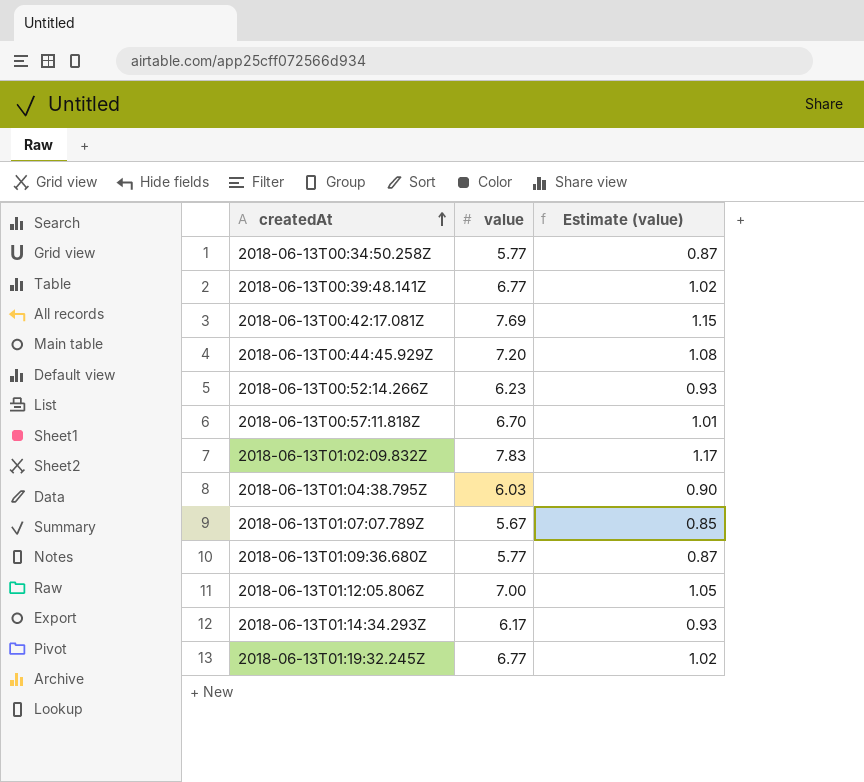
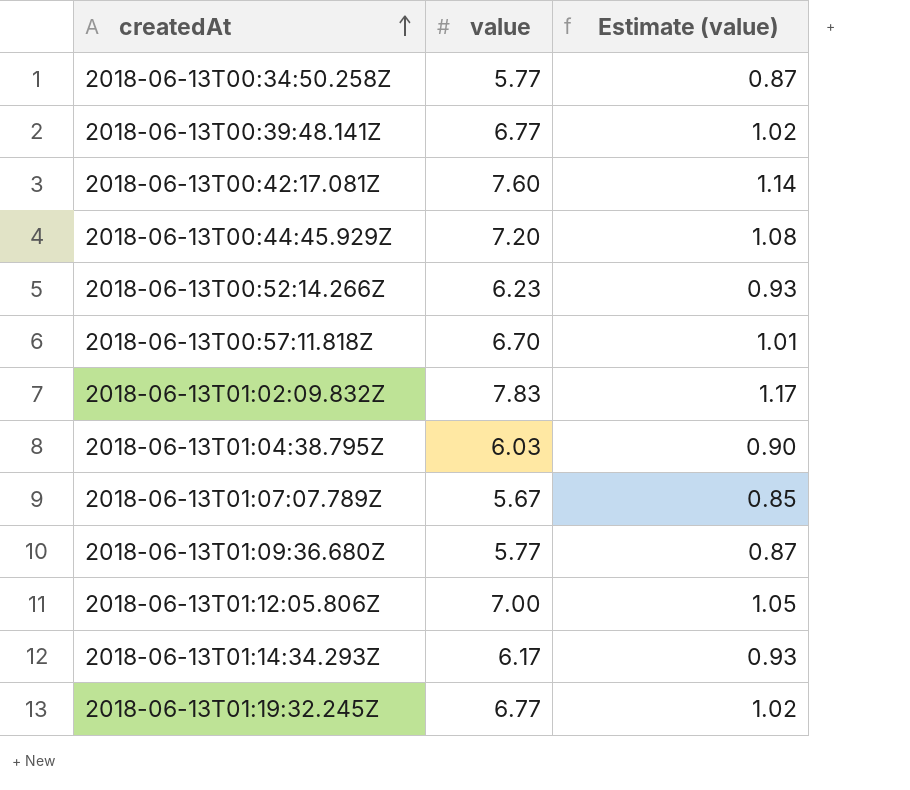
2018-06-13T00:42:17.081Z | value: 7.69 -> 7.60
2018-06-13T00:42:17.081Z | Estimate (value): 1.15 -> 1.14

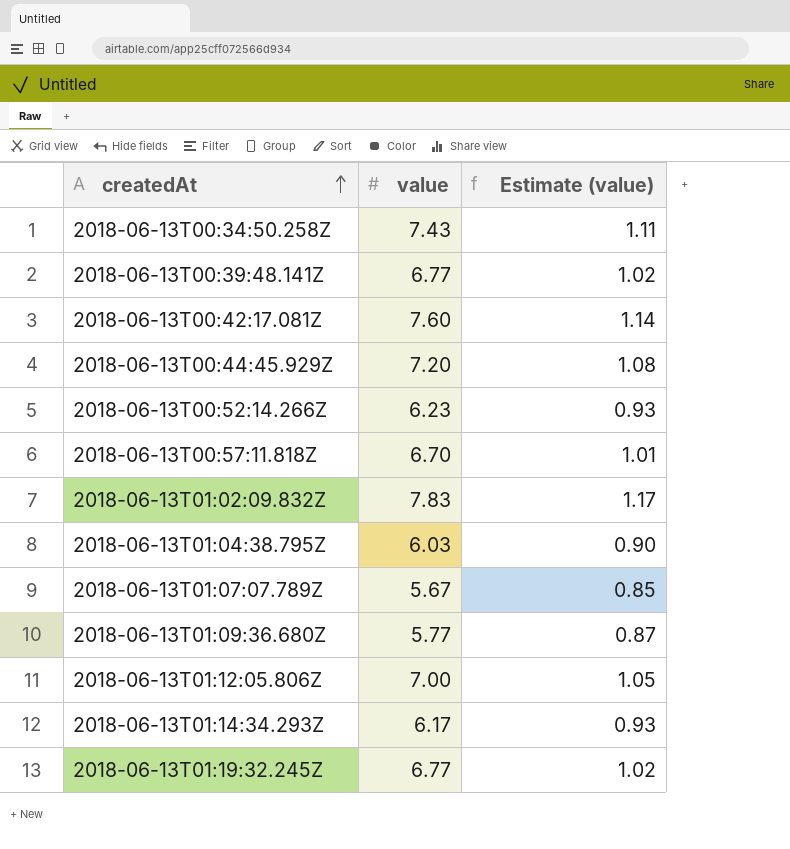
2018-06-13T00:34:50.258Z | value: 5.77 -> 7.43
2018-06-13T00:34:50.258Z | Estimate (value): 0.87 -> 1.11

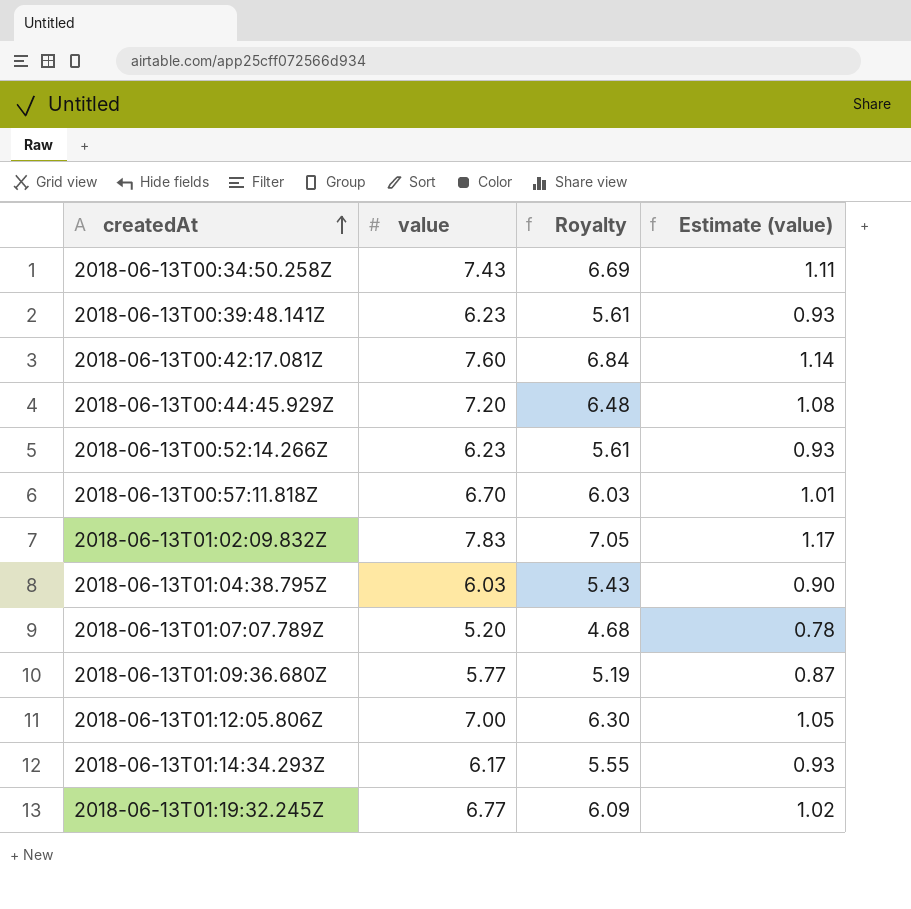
column Royalty | formula: none -> [value] * 0.9
2018-06-13T00:39:48.141Z | value: 6.77 -> 6.23
2018-06-13T00:39:48.141Z | Estimate (value): 1.02 -> 0.93
2018-06-13T01:07:07.789Z | value: 5.67 -> 5.20
2018-06-13T01:07:07.789Z | Estimate (value): 0.85 -> 0.78

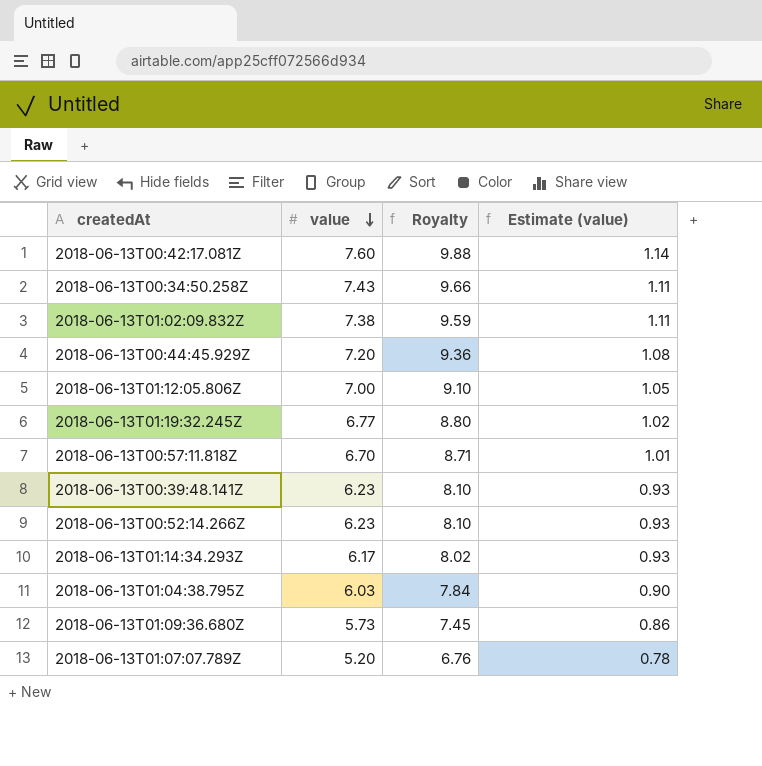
row order: createdAt ascending -> value descending
column Royalty | formula: [value] * 0.9 -> [value] * 1.3
2018-06-13T01:02:09.832Z | value: 7.83 -> 7.38
2018-06-13T01:02:09.832Z | Estimate (value): 1.17 -> 1.11
2018-06-13T01:09:36.680Z | value: 5.77 -> 5.73
2018-06-13T01:09:36.680Z | Estimate (value): 0.87 -> 0.86

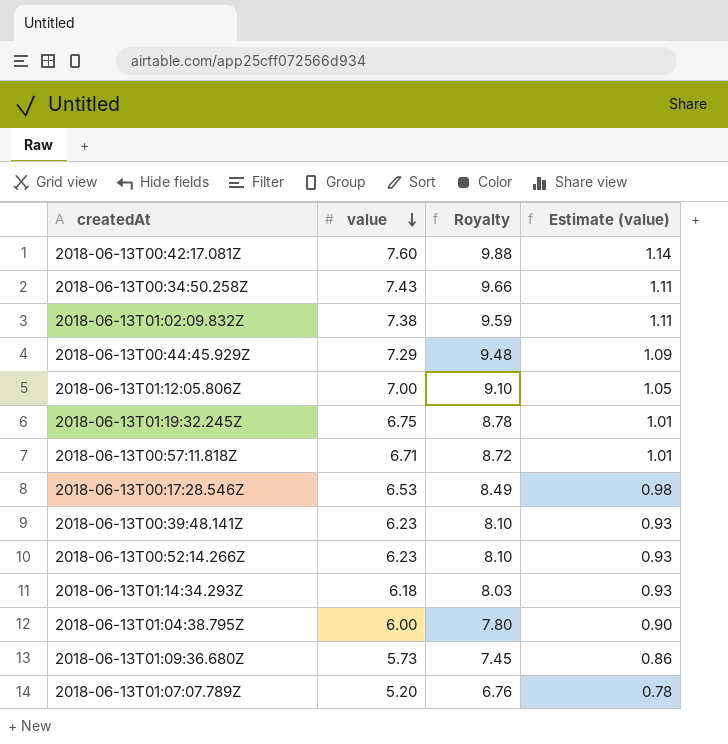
2018-06-13T00:44:45.929Z | value: 7.20 -> 7.29
2018-06-13T00:44:45.929Z | Royalty: 9.36 -> 9.48
2018-06-13T00:44:45.929Z | Estimate (value): 1.08 -> 1.09
2018-06-13T01:19:32.245Z | value: 6.77 -> 6.75
2018-06-13T01:19:32.245Z | Royalty: 8.80 -> 8.78
2018-06-13T01:19:32.245Z | Estimate (value): 1.02 -> 1.01
2018-06-13T00:57:11.818Z | value: 6.70 -> 6.71
2018-06-13T00:57:11.818Z | Royalty: 8.71 -> 8.72
row 2018-06-13T00:17:28.546Z: none -> 6.53 | 8.49 | 0.98
2018-06-13T01:14:34.293Z | value: 6.17 -> 6.18
2018-06-13T01:14:34.293Z | Royalty: 8.02 -> 8.03
2018-06-13T01:04:38.795Z | value: 6.03 -> 6.00
2018-06-13T01:04:38.795Z | Royalty: 7.84 -> 7.80

